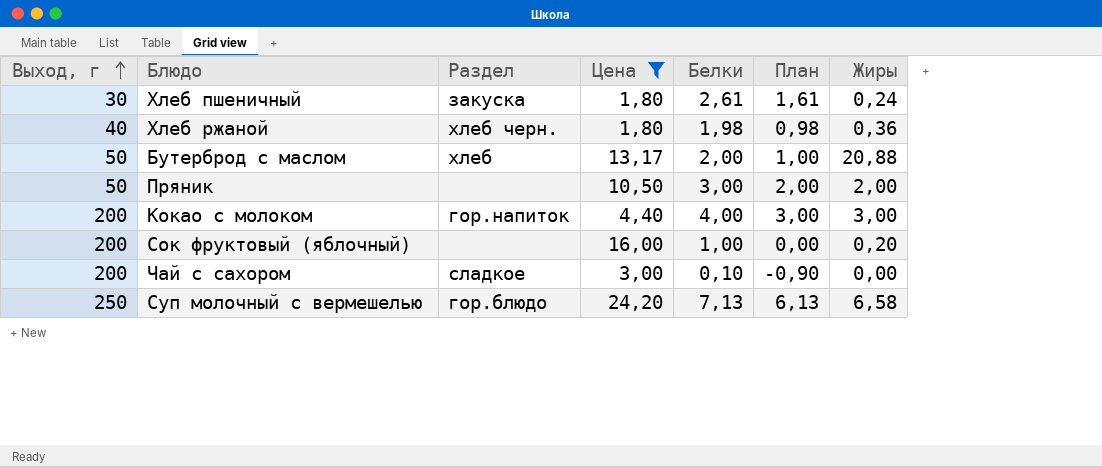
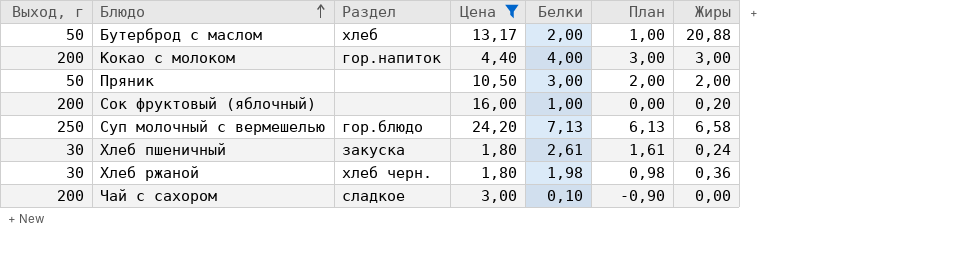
row order: Выход, г ascending -> Блюдо ascending
Хлеб ржаной | Выход, г: 40 -> 30

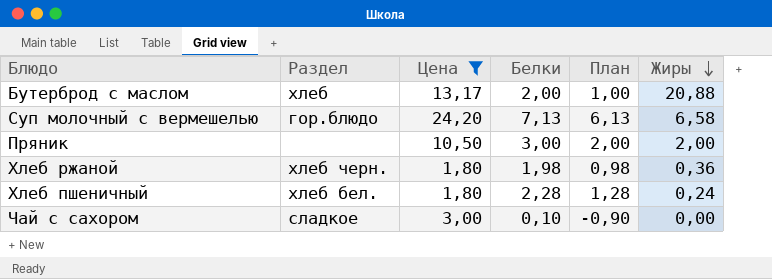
row order: Блюдо ascending -> Жиры descending
column Выход, г | position: 1 -> none
row Кокао с молоком: 200 | гор.напиток | 4,40 | 4,00 | 3,00 | 3,00 -> none
row Сок фруктовый (яблочный): 200 | none | 16,00 | 1,00 | 0,00 | 0,20 -> none
Хлеб пшеничный | Раздел: закуска -> хлеб бел.
Хлеб пшеничный | Белки: 2,61 -> 2,28
Хлеб пшеничный | План: 1,61 -> 1,28

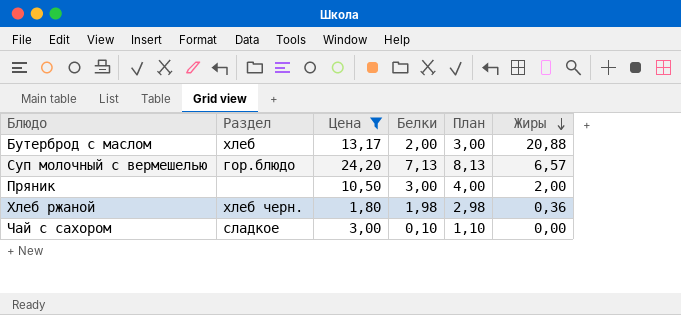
column План | formula: [Белки] - 1 -> [Белки] + 1
row Хлеб пшеничный: хлеб бел. | 1,80 | 2,28 | 1,28 | 0,24 -> none
Суп молочный с вермешелью | Жиры: 6,58 -> 6,57

